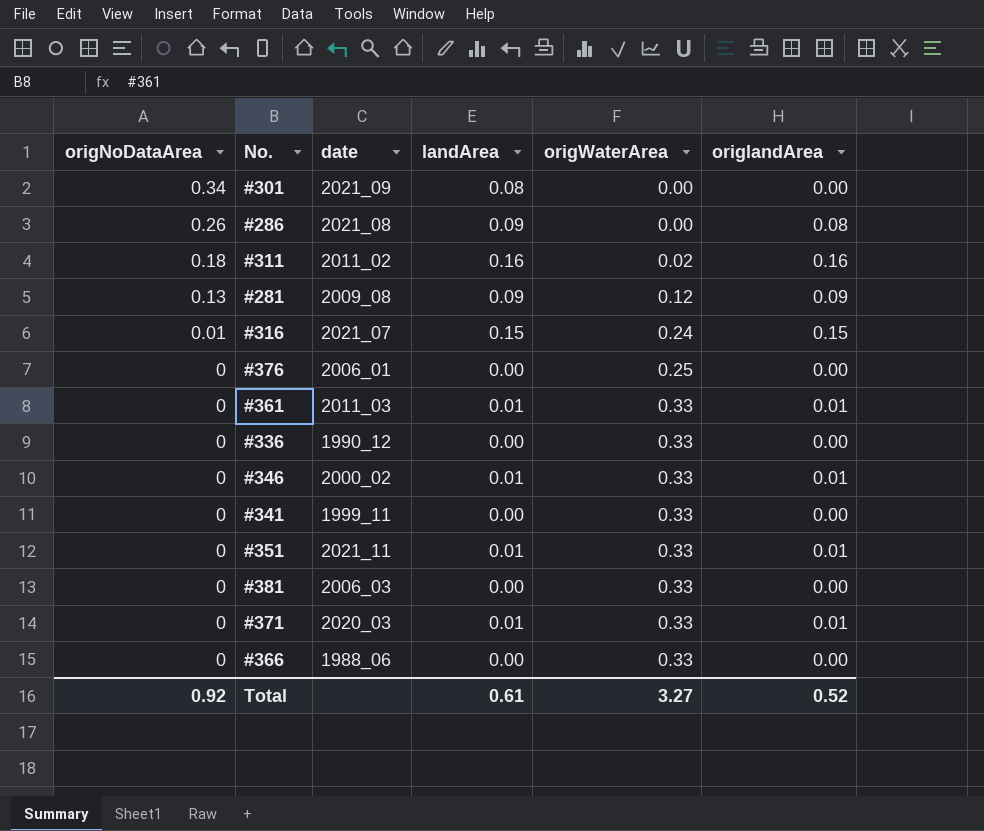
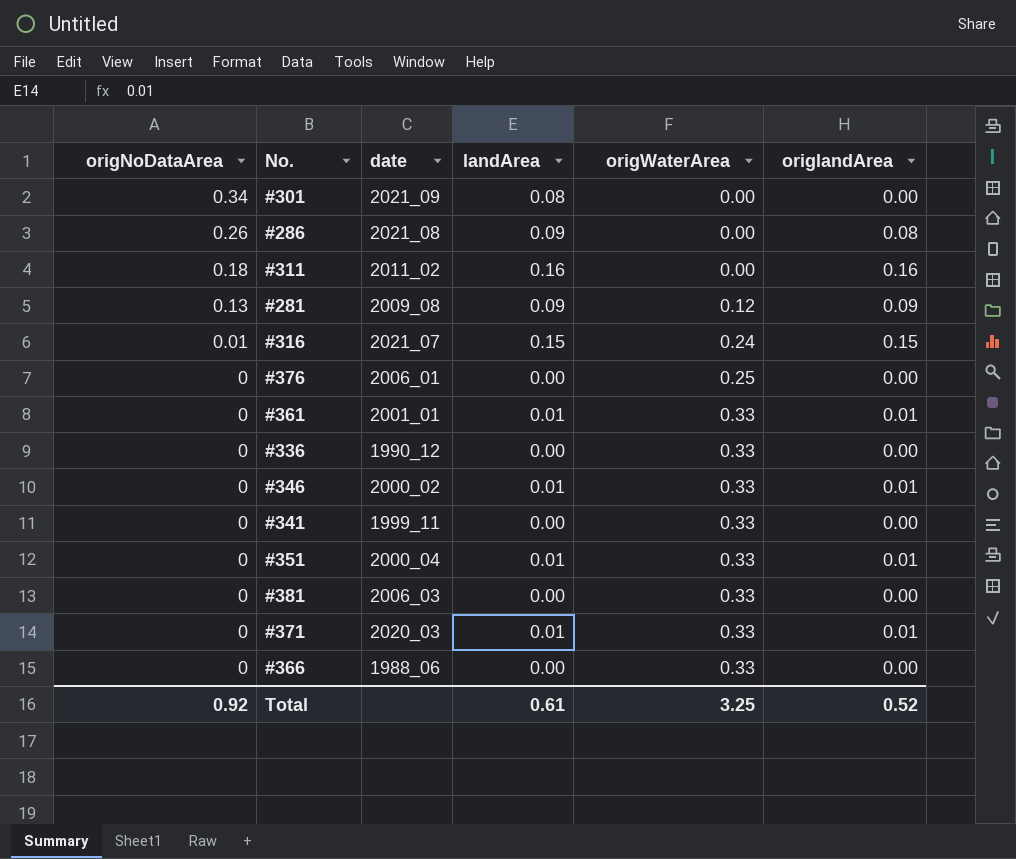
#311 | origWaterArea: 0.02 -> 0.00
#361 | date: 2011_03 -> 2001_01
#351 | date: 2021_11 -> 2000_04
Total | origWaterArea: 3.27 -> 3.25

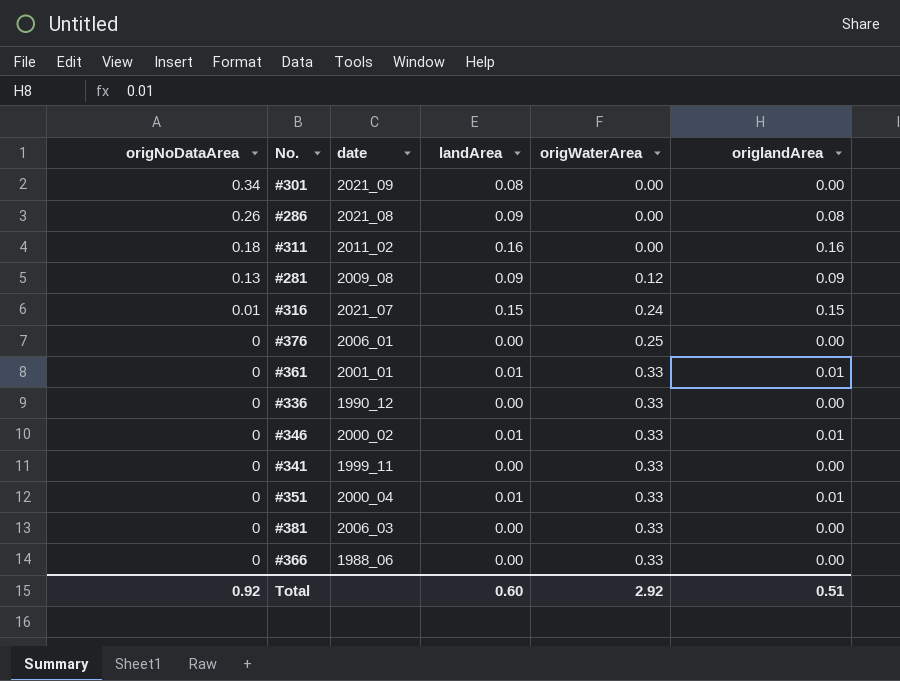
row #371: 0 | 2020_03 | 0.01 | 0.33 | 0.01 -> none
Total | landArea: 0.61 -> 0.60
Total | origWaterArea: 3.25 -> 2.92
Total | origlandArea: 0.52 -> 0.51

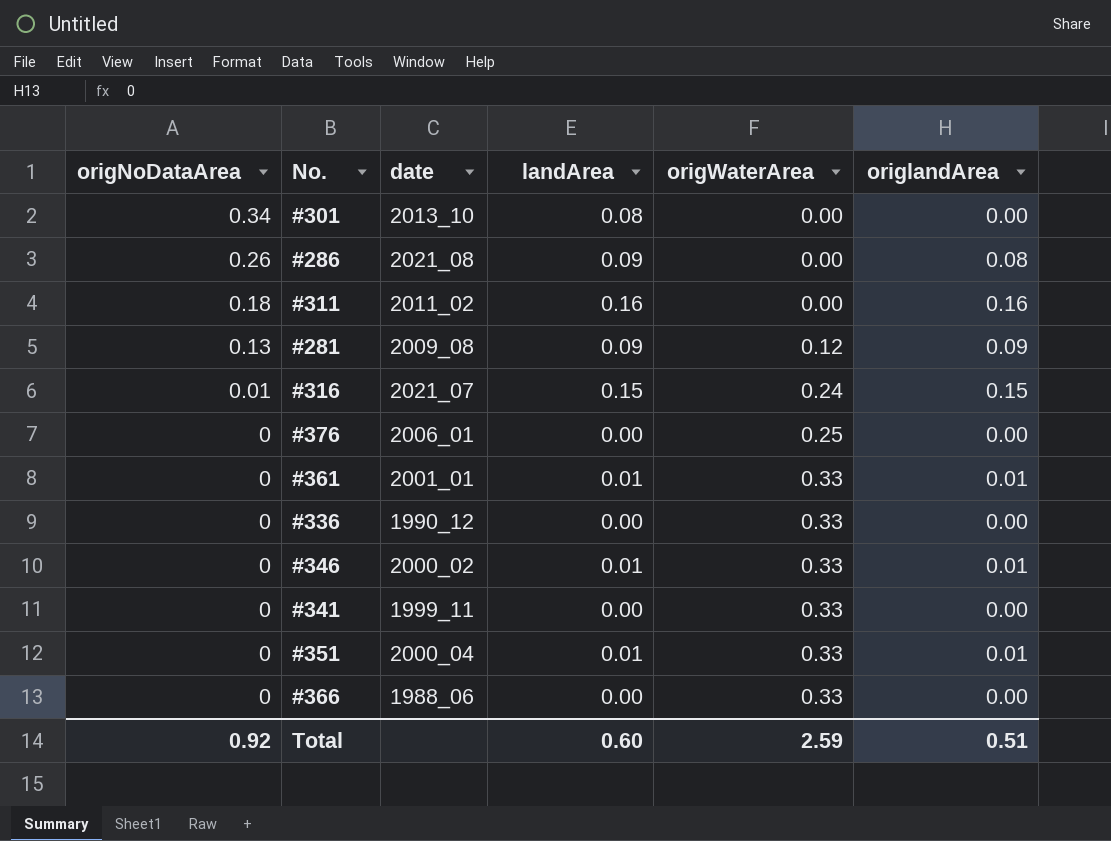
row #381: 0 | 2006_03 | 0.00 | 0.33 | 0.00 -> none
#301 | date: 2021_09 -> 2013_10
Total | origWaterArea: 2.92 -> 2.59

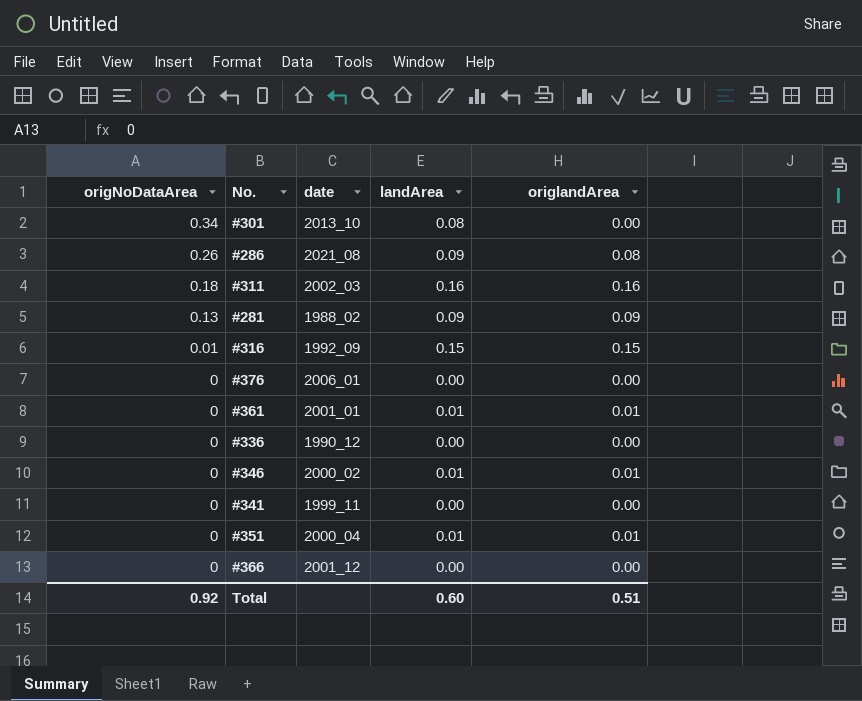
column origWaterArea | position: 5 -> none
#311 | date: 2011_02 -> 2002_03
#281 | date: 2009_08 -> 1988_02
#316 | date: 2021_07 -> 1992_09
#366 | date: 1988_06 -> 2001_12

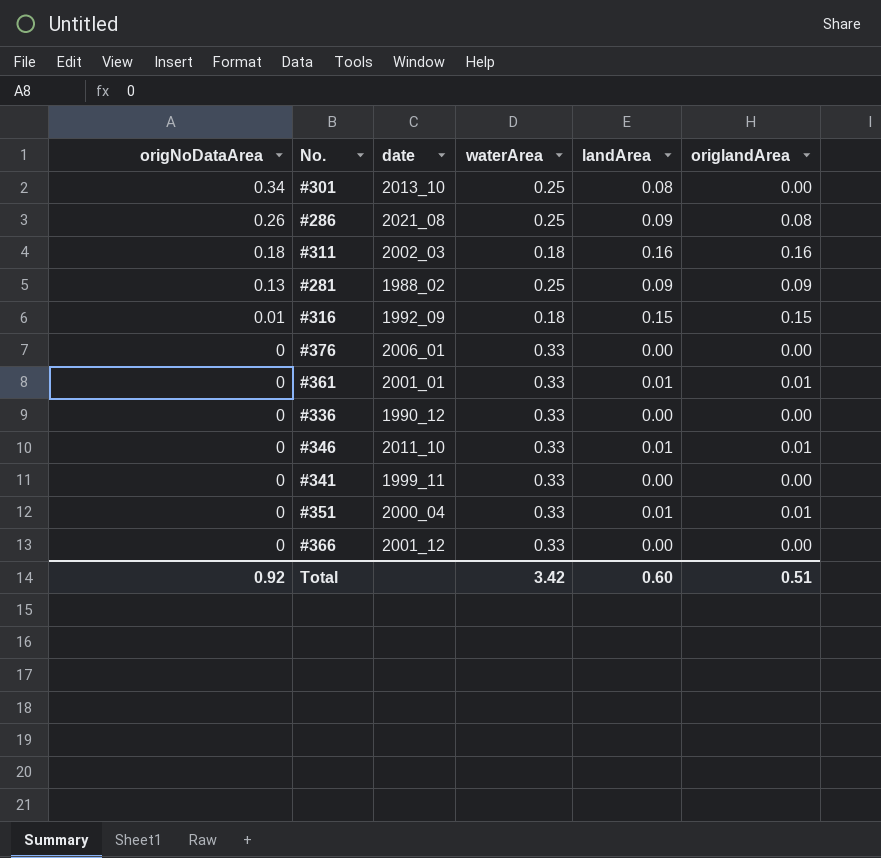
column waterArea | position: none -> 4
#346 | date: 2000_02 -> 2011_10

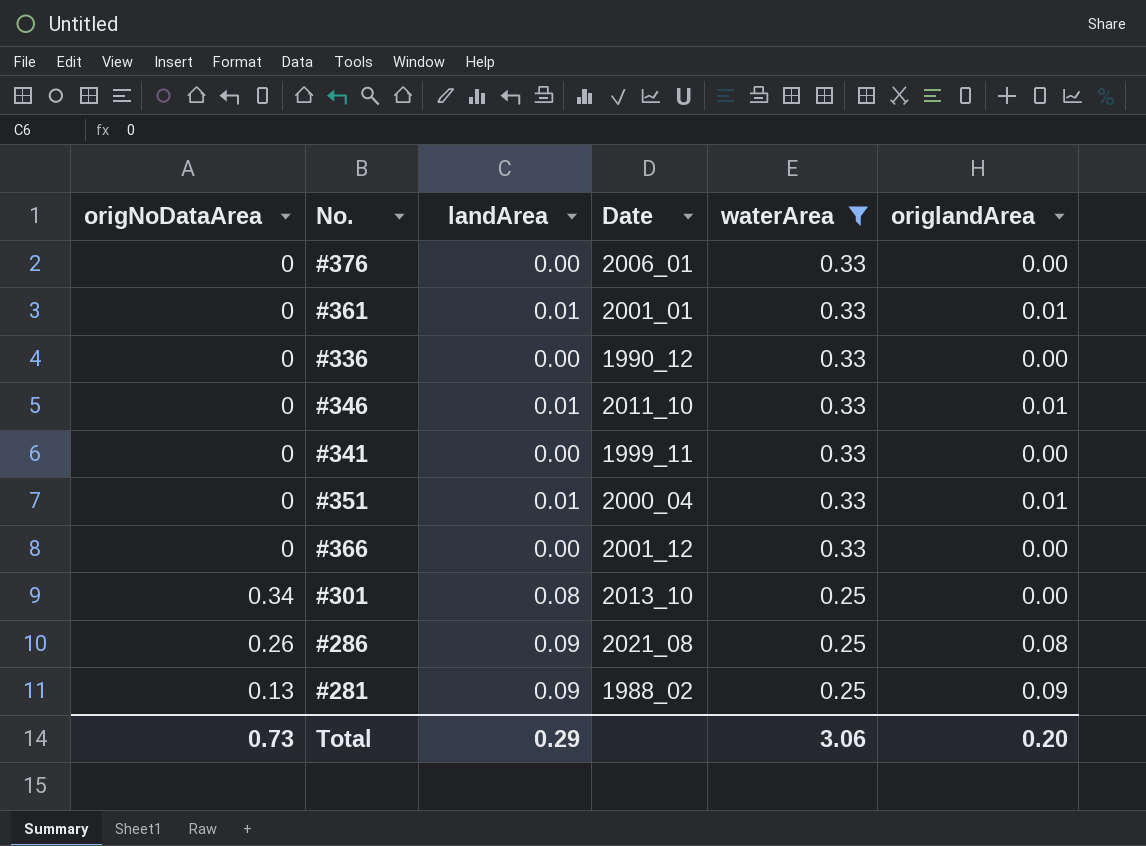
filter: none -> waterArea != 0.18
row order: origNoDataArea descending -> waterArea descending
column landArea | position: 5 -> 3
column name: date -> Date
Total | origNoDataArea: 0.92 -> 0.73
Total | landArea: 0.60 -> 0.29
Total | waterArea: 3.42 -> 3.06
Total | origlandArea: 0.51 -> 0.20

